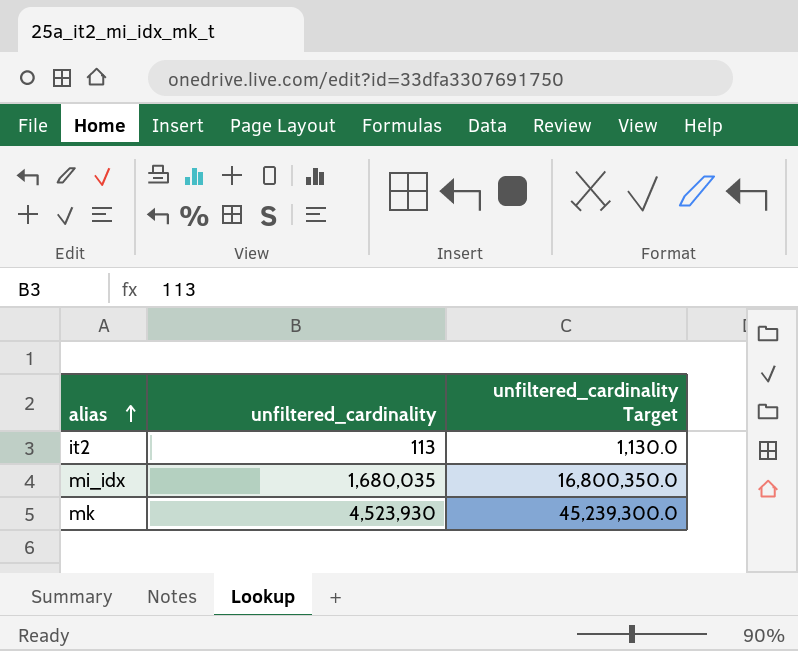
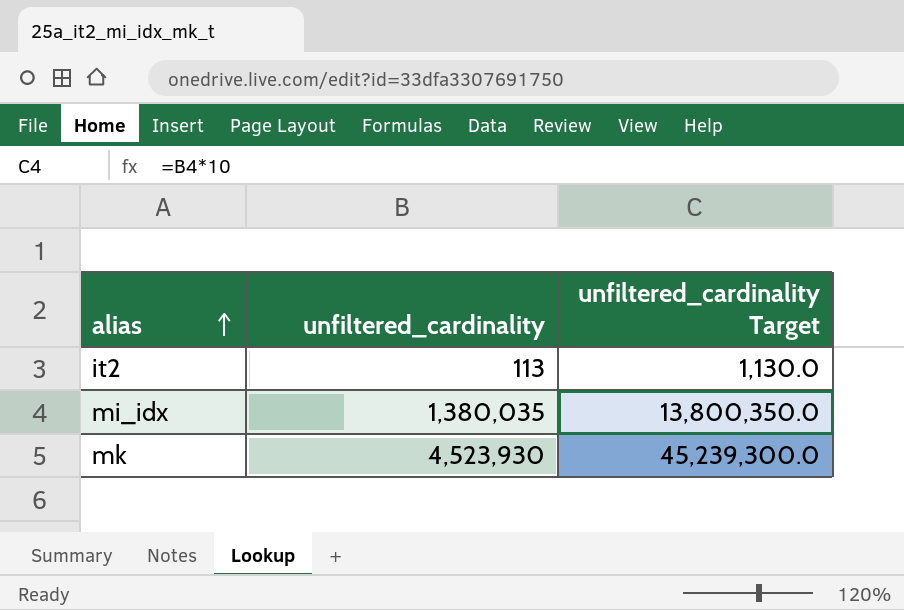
mi_idx | unfiltered_cardinality: 1,680,035 -> 1,380,035
mi_idx | unfiltered_cardinality Target: 16,800,350.0 -> 13,800,350.0

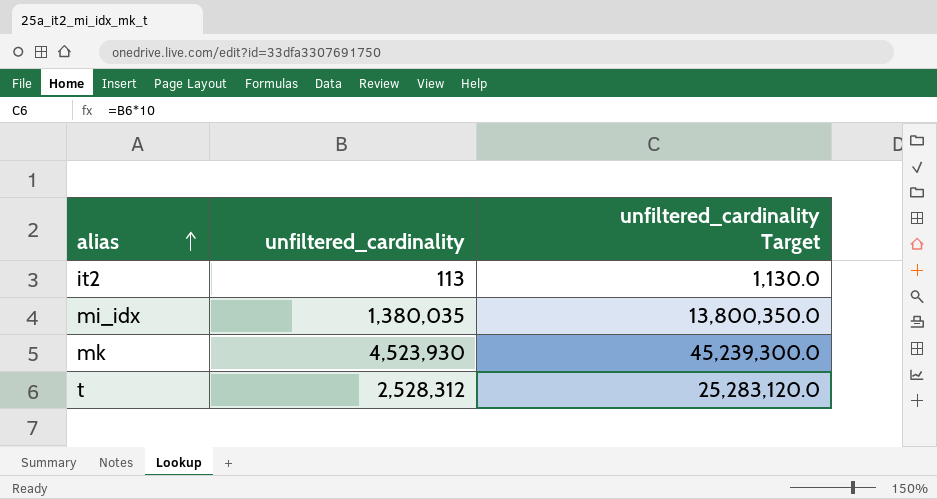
row t: none -> 2,528,312 | 25,283,120.0

